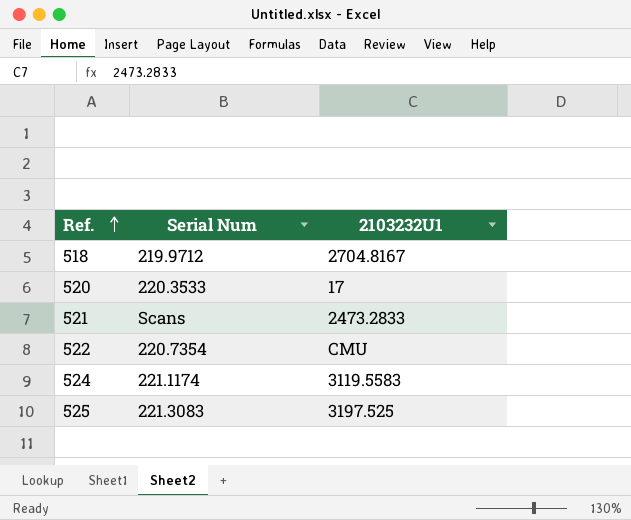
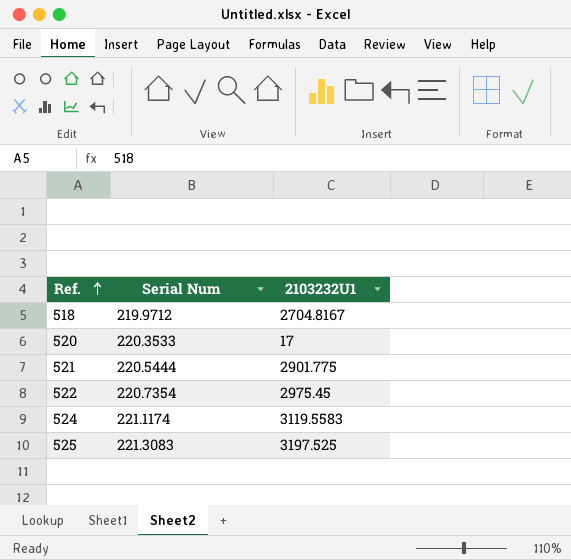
521 | Serial Num: Scans -> 220.5444
521 | 2103232U1: 2473.2833 -> 2901.775
522 | 2103232U1: CMU -> 2975.45

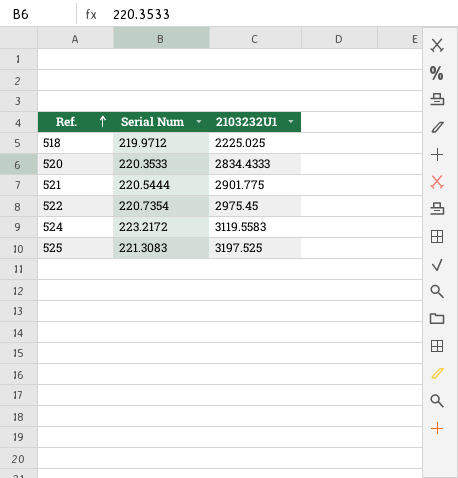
518 | 2103232U1: 2704.8167 -> 2225.025
520 | 2103232U1: 17 -> 2834.4333
524 | Serial Num: 221.1174 -> 223.2172

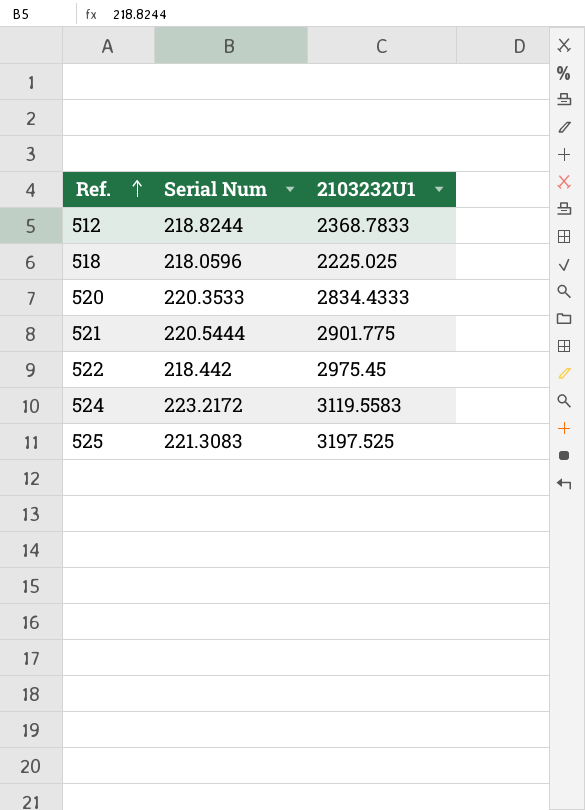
row 512: none -> 218.8244 | 2368.7833
518 | Serial Num: 219.9712 -> 218.0596
522 | Serial Num: 220.7354 -> 218.442

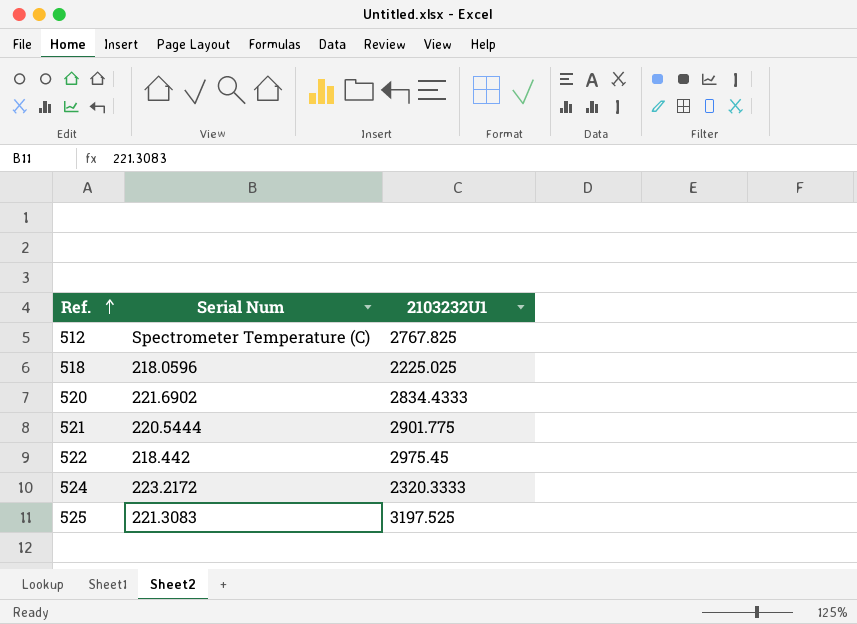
512 | Serial Num: 218.8244 -> Spectrometer Temperature (C)
512 | 2103232U1: 2368.7833 -> 2767.825
520 | Serial Num: 220.3533 -> 221.6902
524 | 2103232U1: 3119.5583 -> 2320.3333

